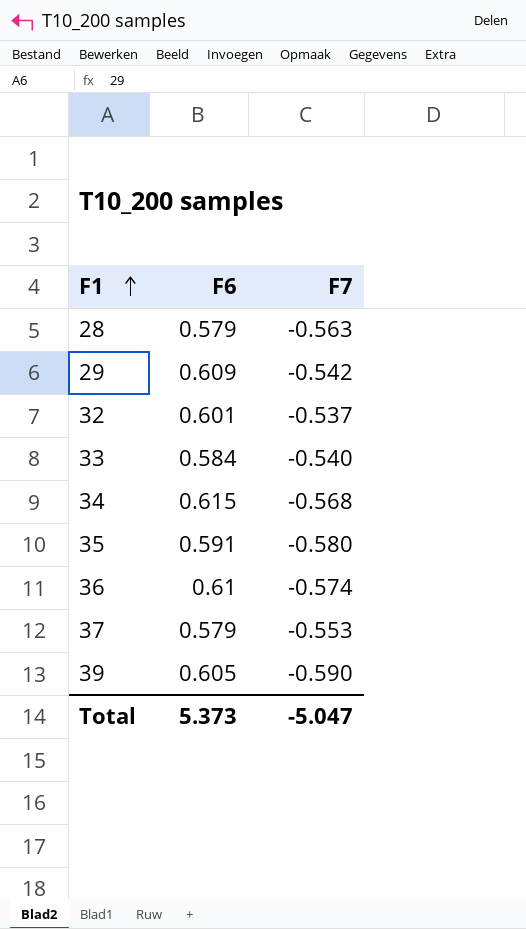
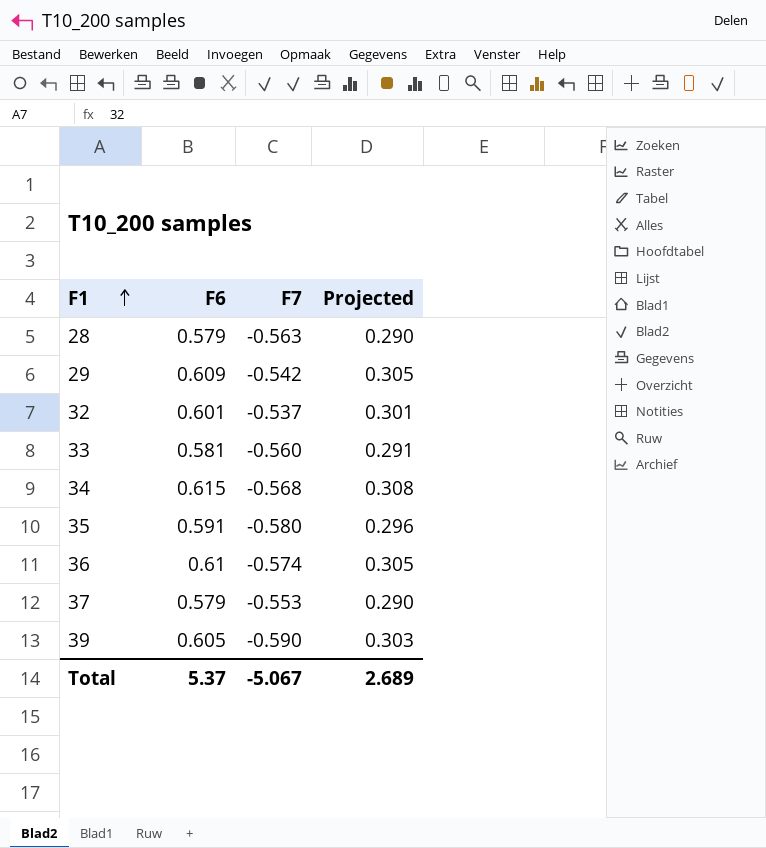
column Projected | formula: none -> [F6] * 0.5
33 | F6: 0.584 -> 0.581
33 | F7: -0.540 -> -0.560
Total | F6: 5.373 -> 5.37
Total | F7: -5.047 -> -5.067

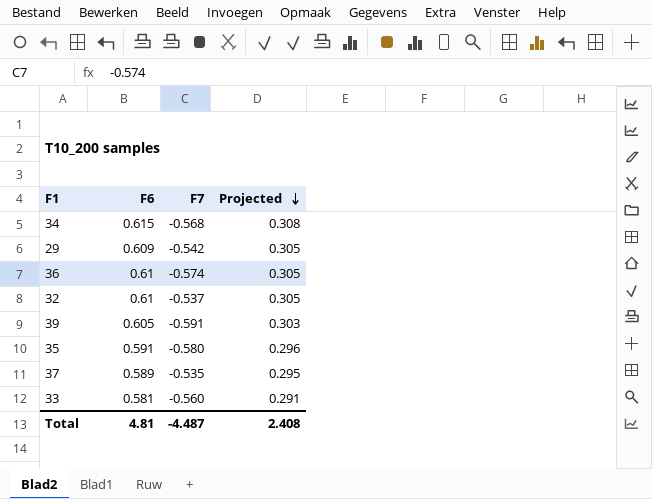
row order: F1 ascending -> Projected descending
row 28: 0.579 | -0.563 | 0.290 -> none
32 | F6: 0.601 -> 0.61
32 | Projected: 0.301 -> 0.305
39 | F7: -0.590 -> -0.591
37 | F6: 0.579 -> 0.589
37 | F7: -0.553 -> -0.535
37 | Projected: 0.290 -> 0.295
Total | F6: 5.37 -> 4.81
Total | F7: -5.067 -> -4.487
Total | Projected: 2.689 -> 2.408

